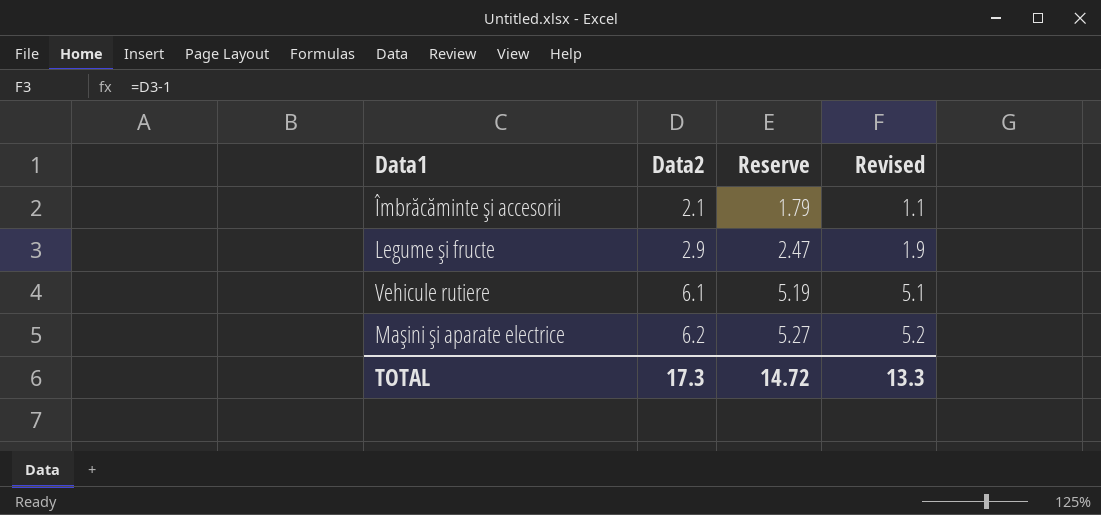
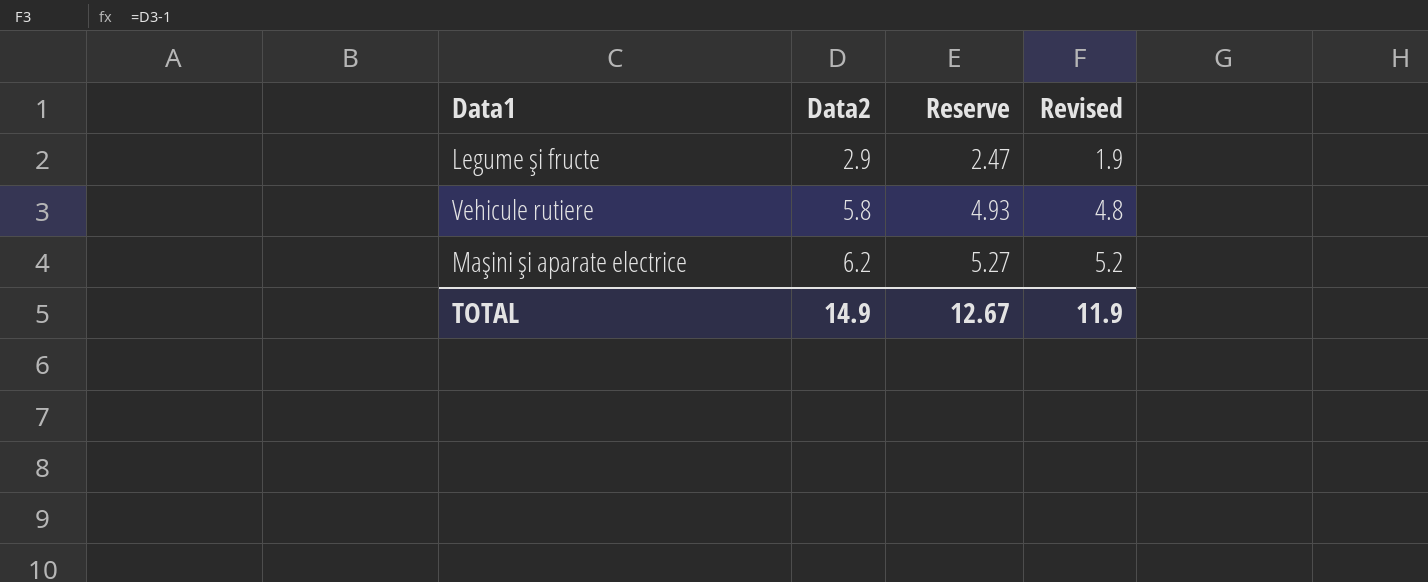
row Îmbrăcăminte şi accesorii: 2.1 | 1.79 | 1.1 -> none
Vehicule rutiere | Data2: 6.1 -> 5.8
Vehicule rutiere | Reserve: 5.19 -> 4.93
Vehicule rutiere | Revised: 5.1 -> 4.8
TOTAL | Data2: 17.3 -> 14.9
TOTAL | Reserve: 14.72 -> 12.67
TOTAL | Revised: 13.3 -> 11.9

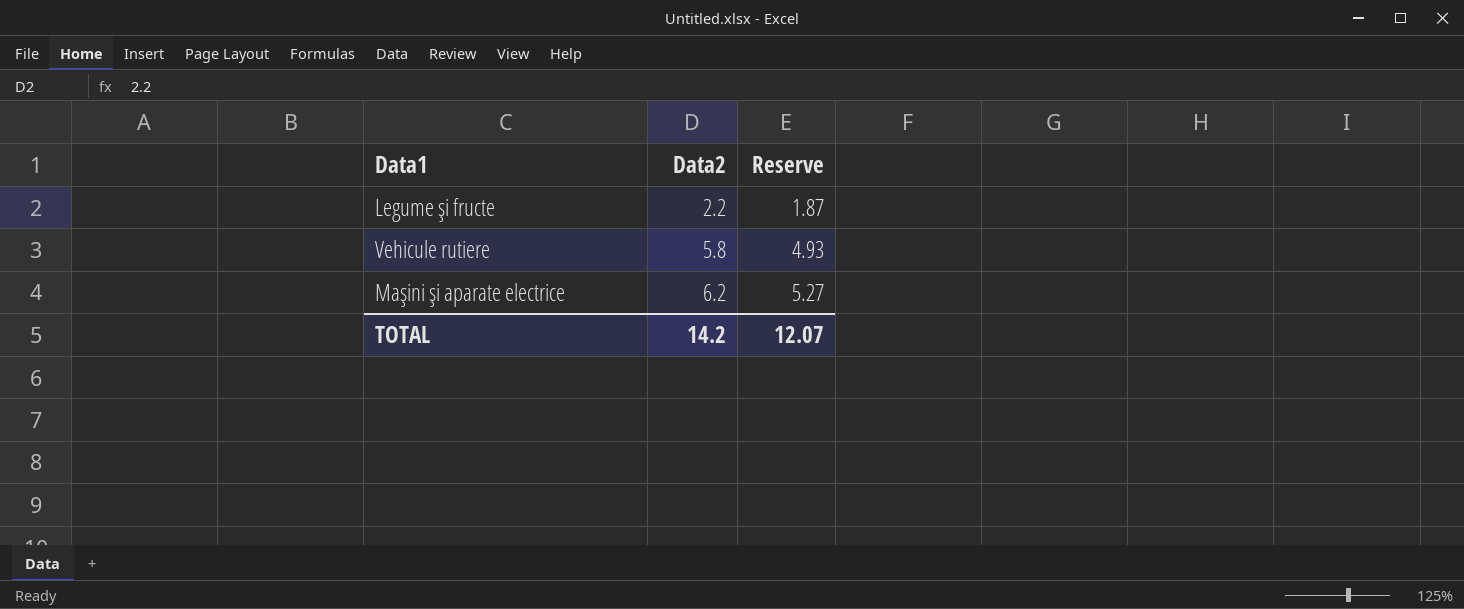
column Revised | formula: [Data2] - 1 -> none
Legume şi fructe | Data2: 2.9 -> 2.2
Legume şi fructe | Reserve: 2.47 -> 1.87
TOTAL | Data2: 14.9 -> 14.2
TOTAL | Reserve: 12.67 -> 12.07

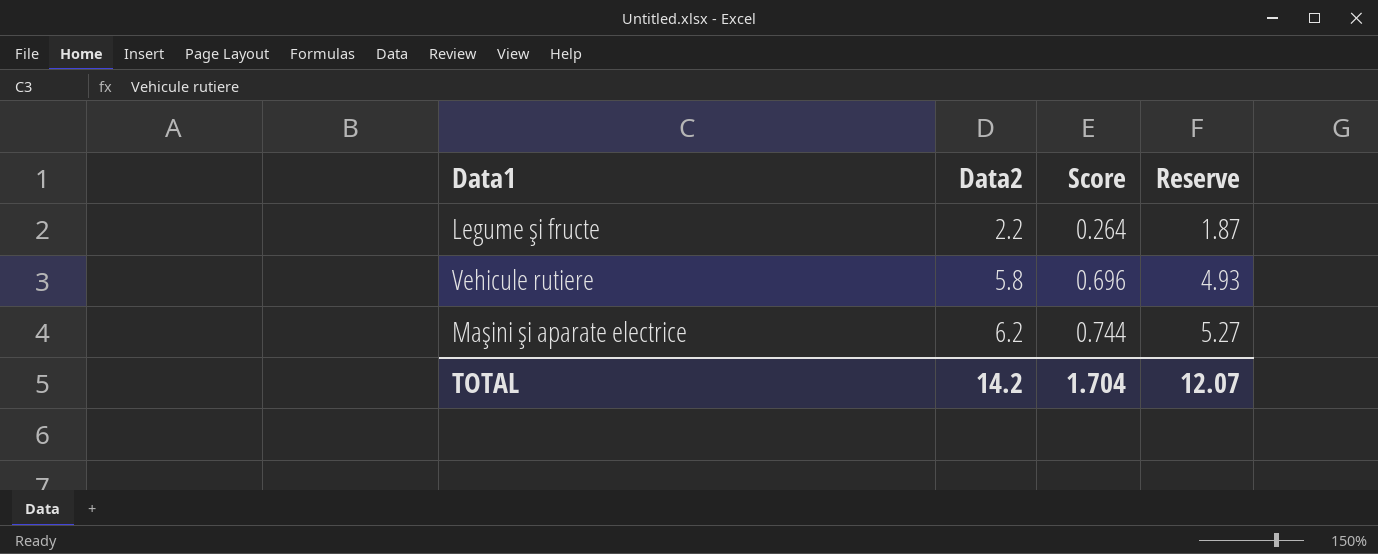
column Score | formula: none -> [Data2] * 0.12

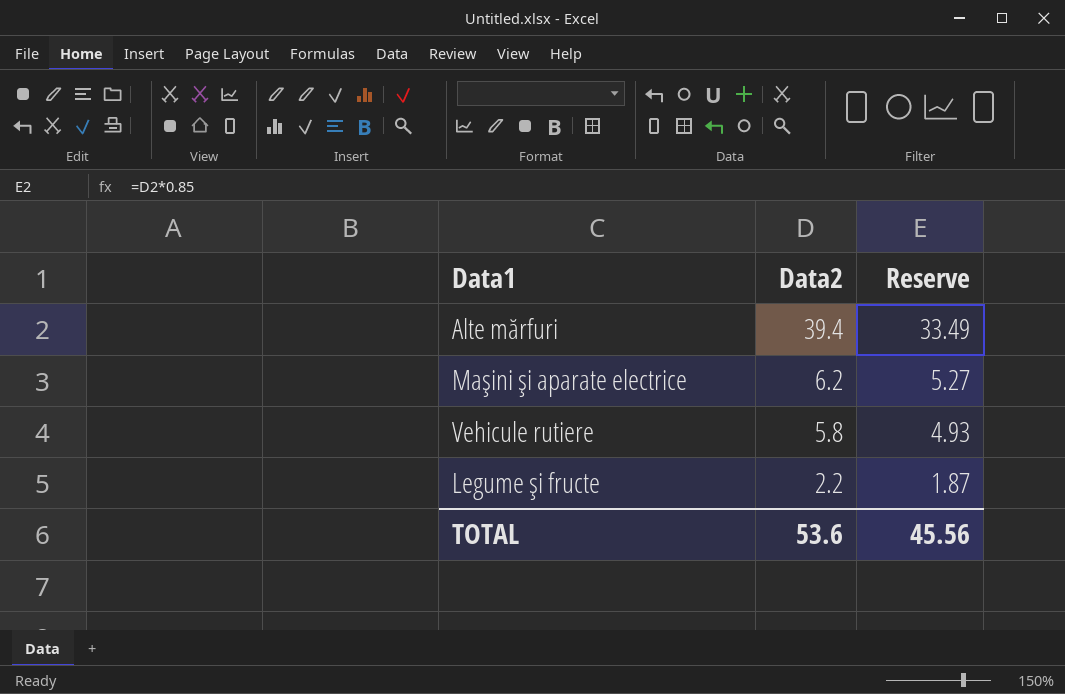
row order: Data2 ascending -> Data2 descending
column Score | formula: [Data2] * 0.12 -> none
row Alte mărfuri: none -> 39.4 | 33.49
TOTAL | Data2: 14.2 -> 53.6
TOTAL | Reserve: 12.07 -> 45.56

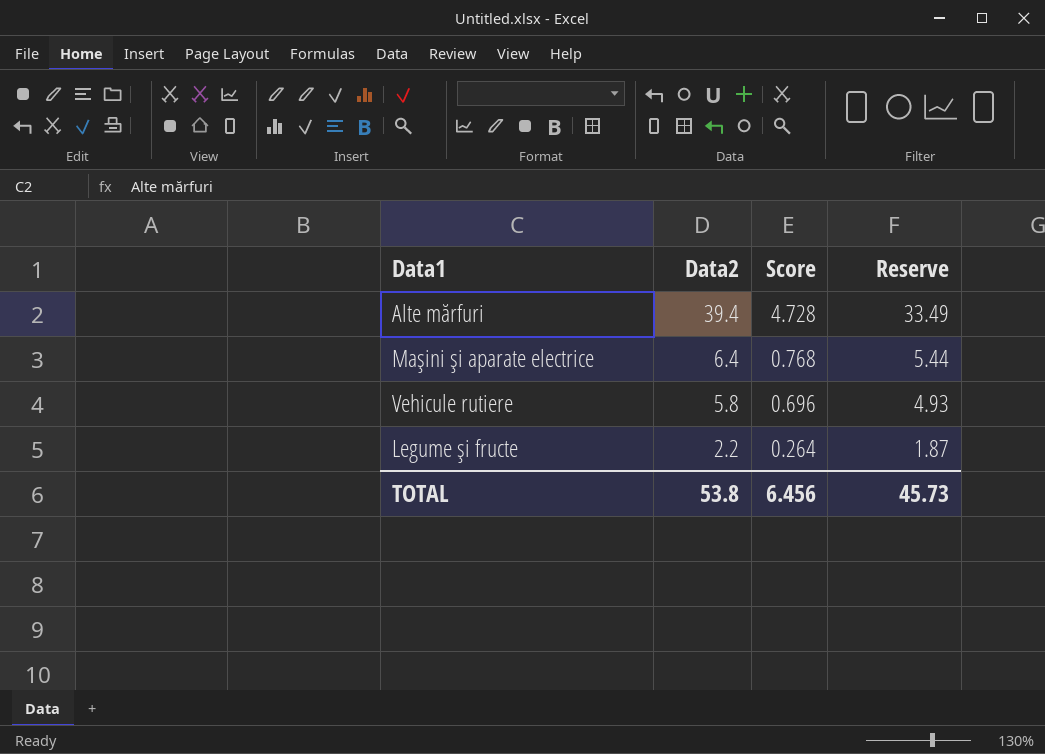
column Score | formula: none -> [Data2] * 0.12
Maşini şi aparate electrice | Data2: 6.2 -> 6.4
Maşini şi aparate electrice | Reserve: 5.27 -> 5.44
TOTAL | Data2: 53.6 -> 53.8
TOTAL | Reserve: 45.56 -> 45.73

